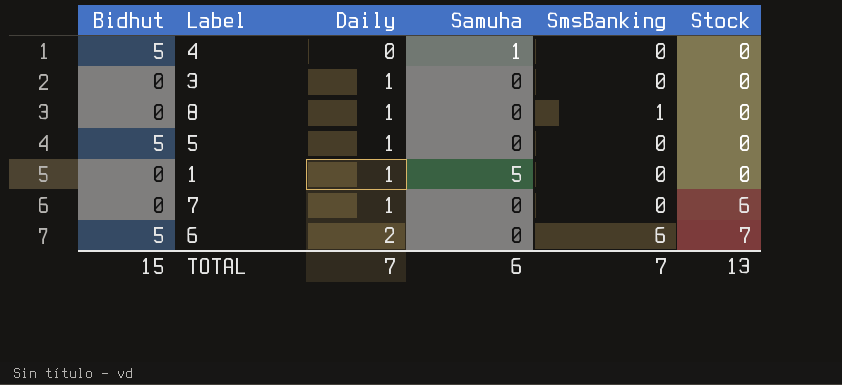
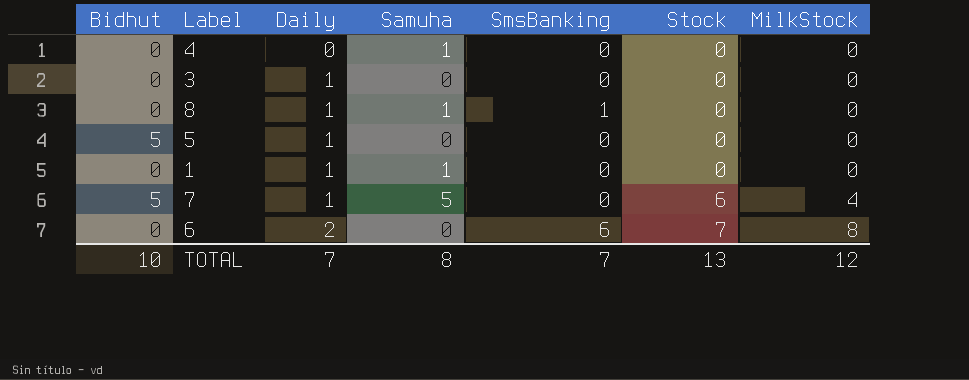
column MilkStock | position: none -> 7
4 | Bidhut: 5 -> 0
8 | Samuha: 0 -> 1
1 | Samuha: 5 -> 1
7 | Bidhut: 0 -> 5
7 | Samuha: 0 -> 5
6 | Bidhut: 5 -> 0
TOTAL | Bidhut: 15 -> 10
TOTAL | Samuha: 6 -> 8

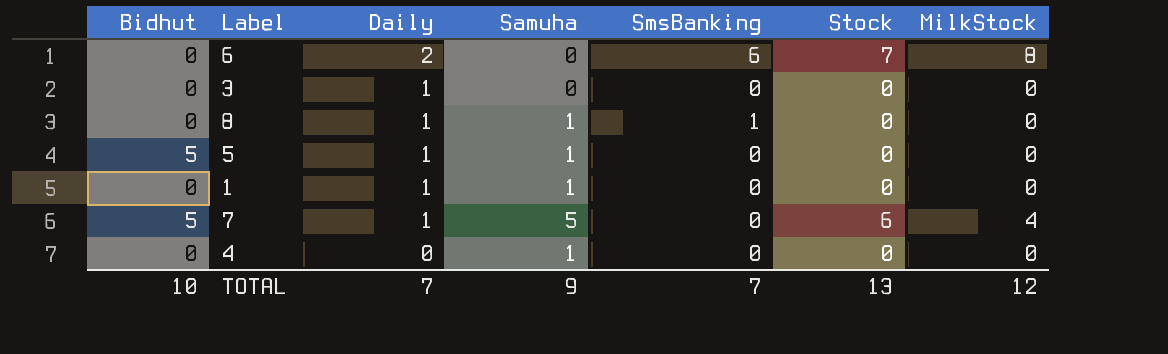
row order: Daily ascending -> Daily descending
5 | Samuha: 0 -> 1
TOTAL | Samuha: 8 -> 9

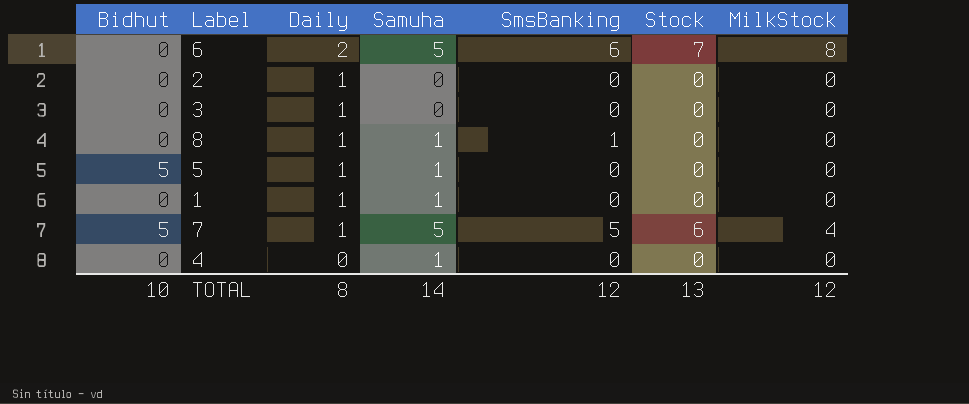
6 | Samuha: 0 -> 5
row 2: none -> 0 | 1 | 0 | 0 | 0 | 0
7 | SmsBanking: 0 -> 5
TOTAL | Daily: 7 -> 8
TOTAL | Samuha: 9 -> 14
TOTAL | SmsBanking: 7 -> 12

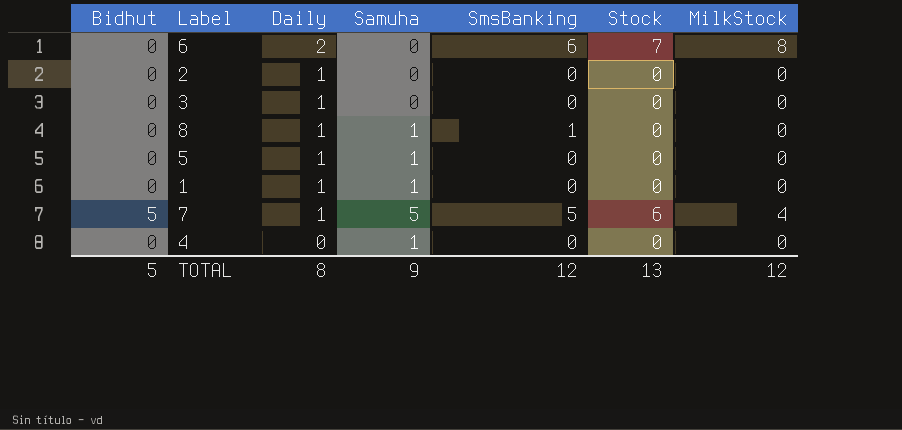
6 | Samuha: 5 -> 0
5 | Bidhut: 5 -> 0
TOTAL | Bidhut: 10 -> 5
TOTAL | Samuha: 14 -> 9

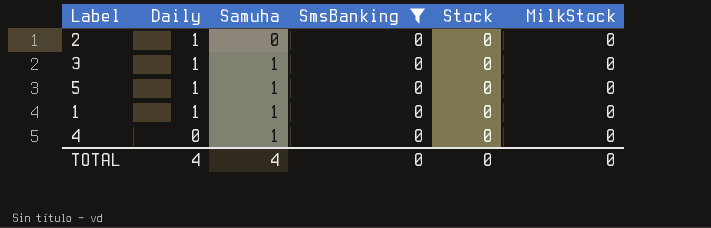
filter: none -> SmsBanking = 0
column Bidhut | position: 1 -> none
3 | Samuha: 0 -> 1
TOTAL | Daily: 8 -> 4
TOTAL | Samuha: 9 -> 4
TOTAL | SmsBanking: 12 -> 0
TOTAL | Stock: 13 -> 0
TOTAL | MilkStock: 12 -> 0

